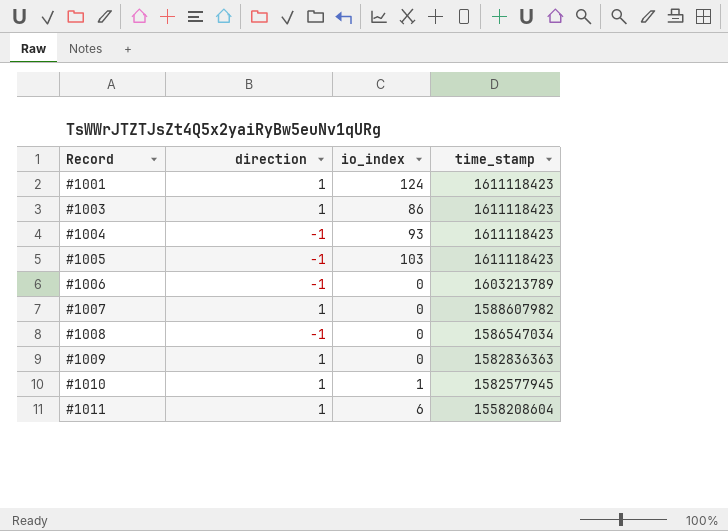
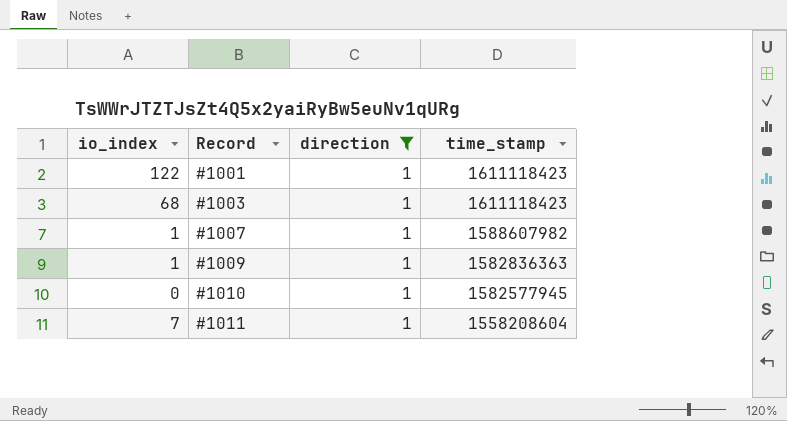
filter: none -> direction = 1
column io_index | position: 3 -> 1
#1001 | io_index: 124 -> 122
#1003 | io_index: 86 -> 68
#1007 | io_index: 0 -> 1
#1009 | io_index: 0 -> 1
#1010 | io_index: 1 -> 0
#1011 | io_index: 6 -> 7

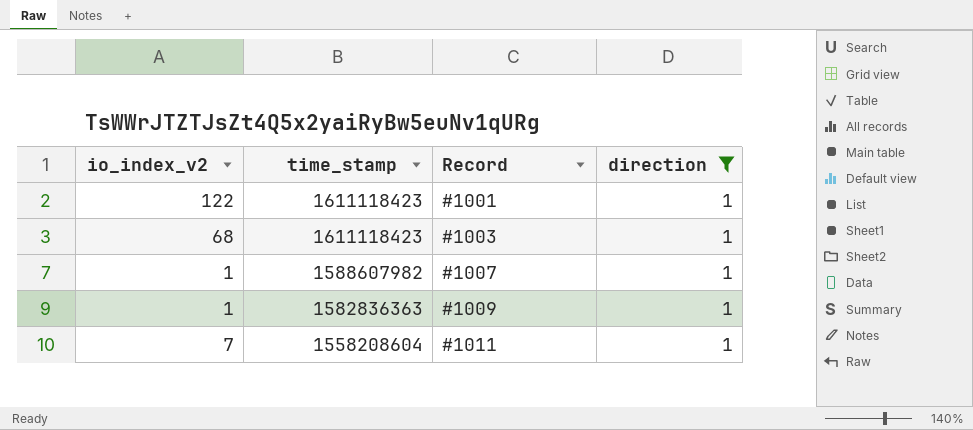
column name: io_index -> io_index_v2
column time_stamp | position: 4 -> 2
row #1010: 0 | 1 | 1582577945 -> none

